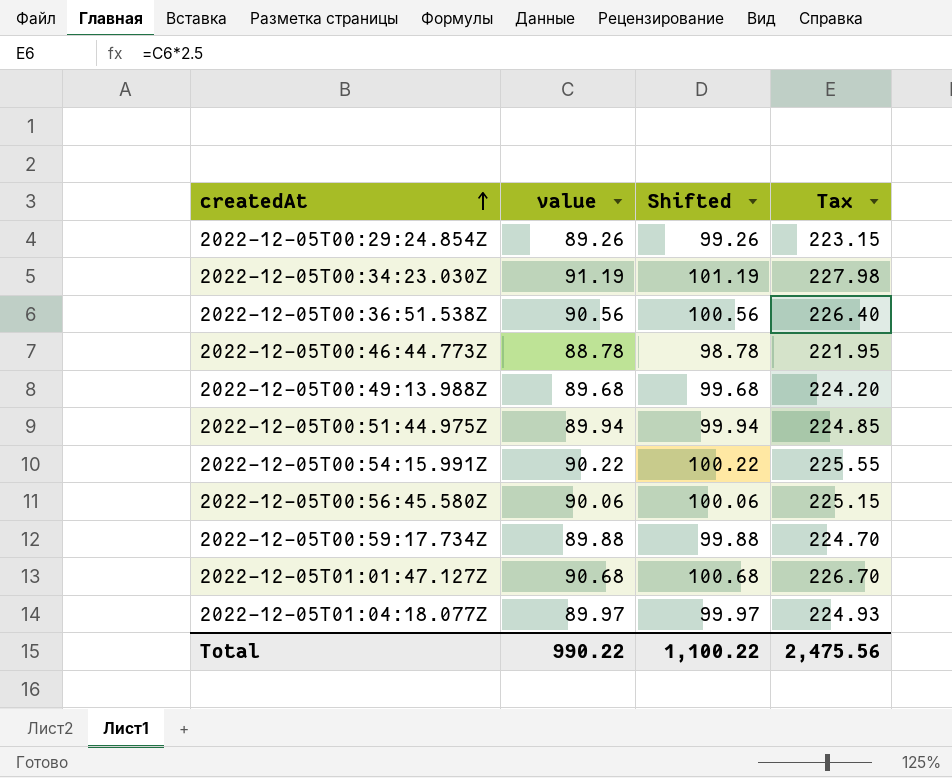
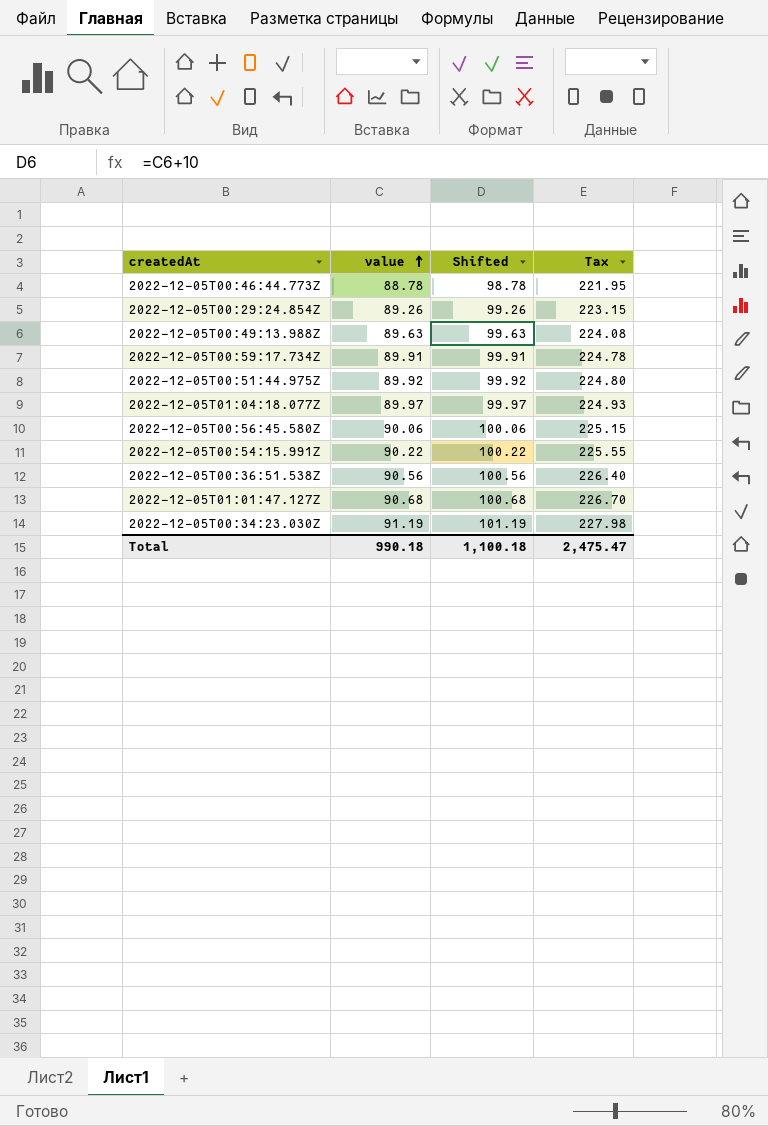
row order: createdAt ascending -> value ascending
2022-12-05T00:49:13.988Z | value: 89.68 -> 89.63
2022-12-05T00:49:13.988Z | Shifted: 99.68 -> 99.63
2022-12-05T00:49:13.988Z | Tax: 224.20 -> 224.08
2022-12-05T00:59:17.734Z | value: 89.88 -> 89.91
2022-12-05T00:59:17.734Z | Shifted: 99.88 -> 99.91
2022-12-05T00:59:17.734Z | Tax: 224.70 -> 224.78
2022-12-05T00:51:44.975Z | value: 89.94 -> 89.92
2022-12-05T00:51:44.975Z | Shifted: 99.94 -> 99.92
2022-12-05T00:51:44.975Z | Tax: 224.85 -> 224.80
Total | value: 990.22 -> 990.18
Total | Shifted: 1,100.22 -> 1,100.18
Total | Tax: 2,475.56 -> 2,475.47

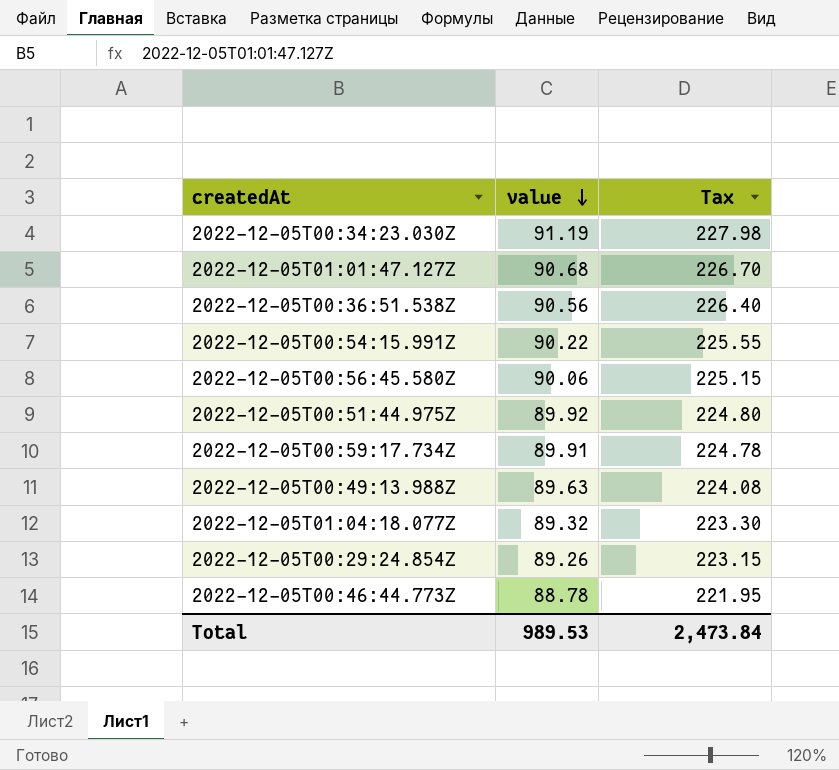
row order: value ascending -> value descending
column Shifted | formula: [value] + 10 -> none
2022-12-05T01:04:18.077Z | value: 89.97 -> 89.32
2022-12-05T01:04:18.077Z | Tax: 224.93 -> 223.30
Total | value: 990.18 -> 989.53
Total | Tax: 2,475.47 -> 2,473.84

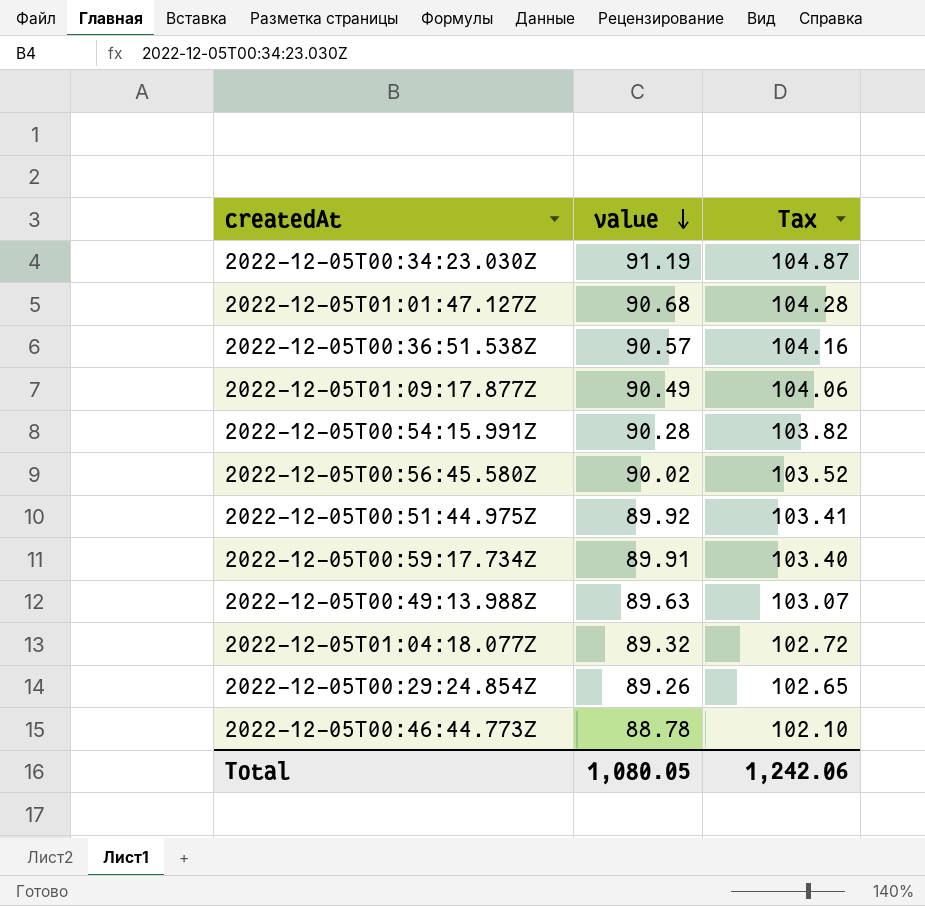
column Tax | formula: [value] * 2.5 -> [value] * 1.15
2022-12-05T00:36:51.538Z | value: 90.56 -> 90.57
row 2022-12-05T01:09:17.877Z: none -> 90.49 | 104.06
2022-12-05T00:54:15.991Z | value: 90.22 -> 90.28
2022-12-05T00:56:45.580Z | value: 90.06 -> 90.02
Total | value: 989.53 -> 1,080.05
Total | Tax: 2,473.84 -> 1,242.06

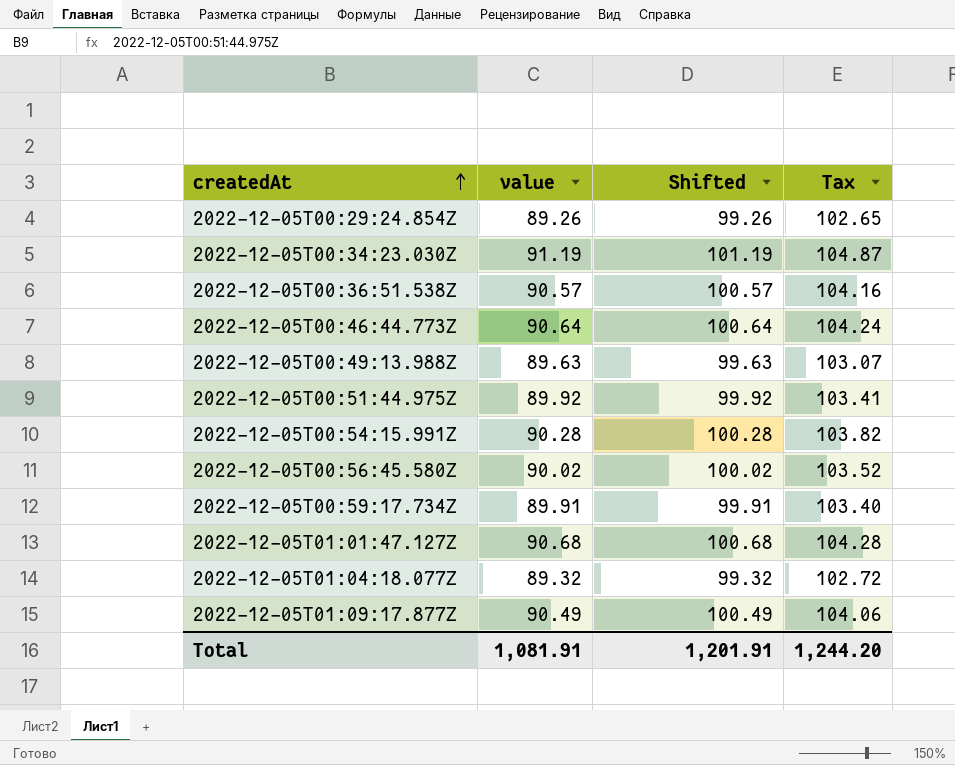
row order: value descending -> createdAt ascending
column Shifted | formula: none -> [value] + 10
2022-12-05T00:46:44.773Z | value: 88.78 -> 90.64
2022-12-05T00:46:44.773Z | Tax: 102.10 -> 104.24
Total | value: 1,080.05 -> 1,081.91
Total | Tax: 1,242.06 -> 1,244.20

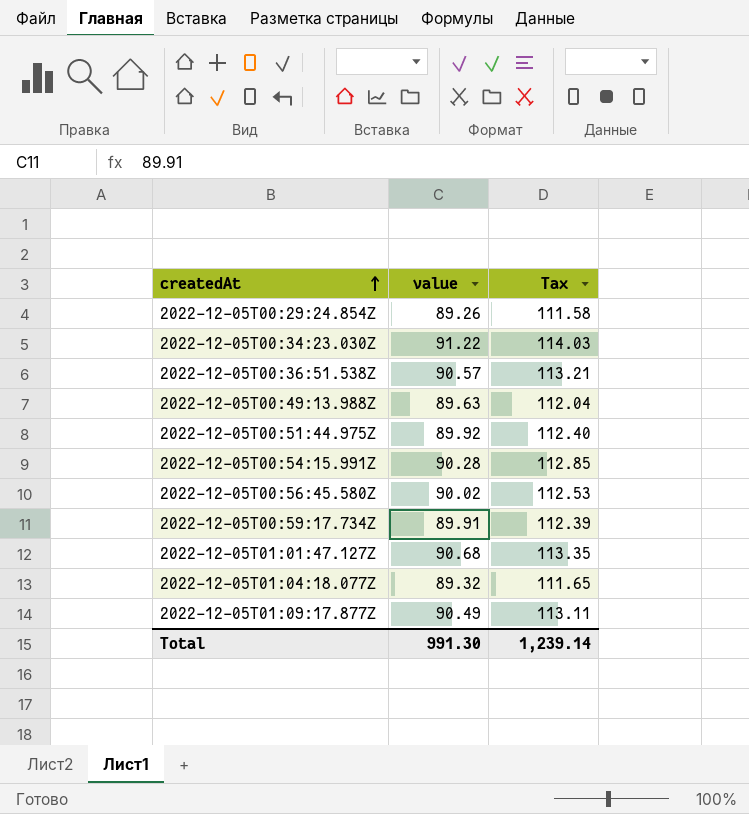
column Shifted | formula: [value] + 10 -> none
column Tax | formula: [value] * 1.15 -> [value] * 1.25
row 2022-12-05T00:46:44.773Z: 90.64 | 100.64 | 104.24 -> none
2022-12-05T00:34:23.030Z | value: 91.19 -> 91.22
Total | value: 1,081.91 -> 991.30
Total | Tax: 1,244.20 -> 1,239.14

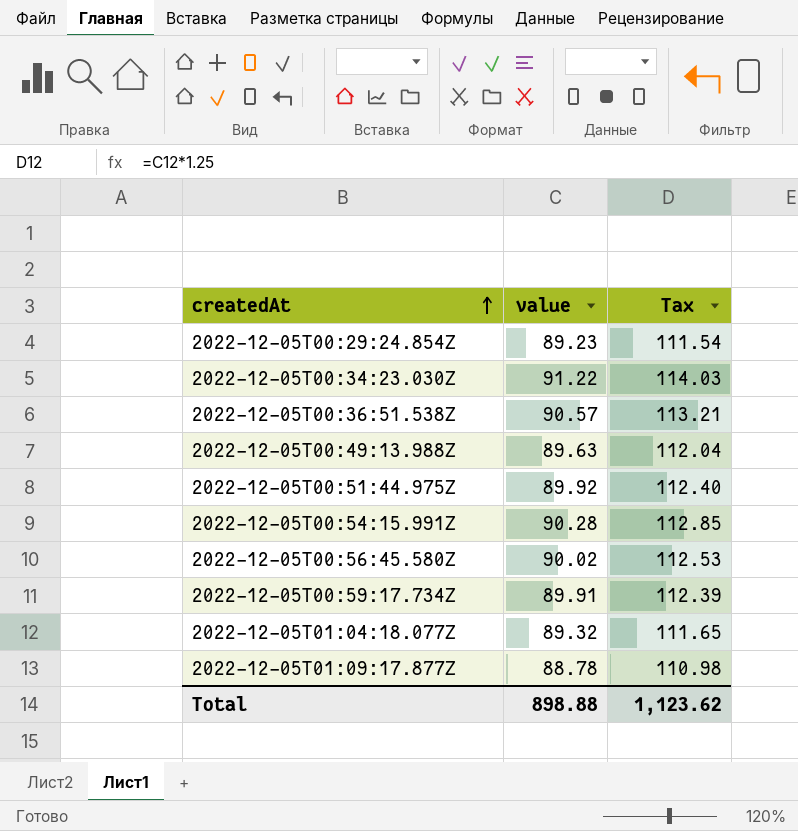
row 2022-12-05T01:01:47.127Z: 90.68 | 113.35 -> none
2022-12-05T00:29:24.854Z | value: 89.26 -> 89.23
2022-12-05T00:29:24.854Z | Tax: 111.58 -> 111.54
2022-12-05T01:09:17.877Z | value: 90.49 -> 88.78
2022-12-05T01:09:17.877Z | Tax: 113.11 -> 110.98
Total | value: 991.30 -> 898.88
Total | Tax: 1,239.14 -> 1,123.62

